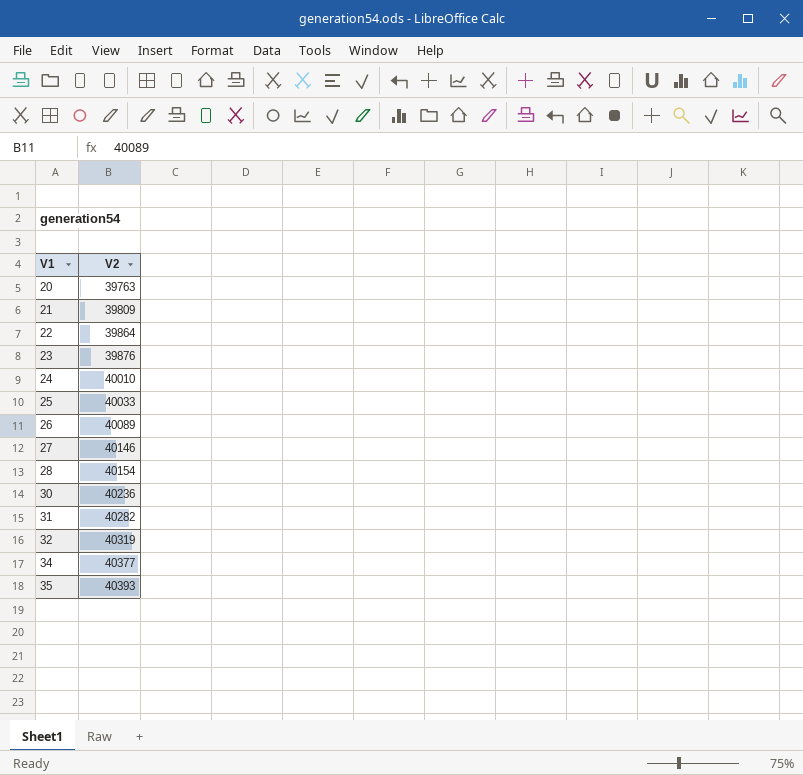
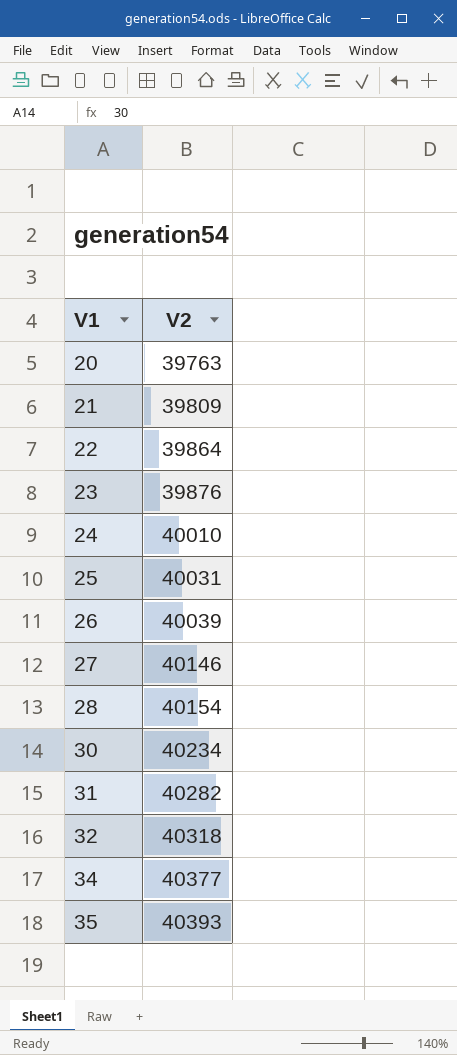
25 | V2: 40033 -> 40031
26 | V2: 40089 -> 40039
30 | V2: 40236 -> 40234
32 | V2: 40319 -> 40318

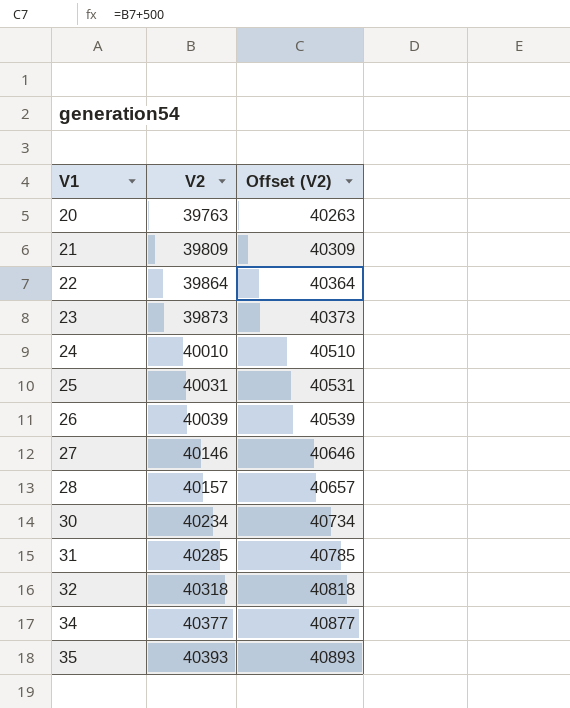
column Offset (V2) | formula: none -> [V2] + 500
23 | V2: 39876 -> 39873
28 | V2: 40154 -> 40157
31 | V2: 40282 -> 40285

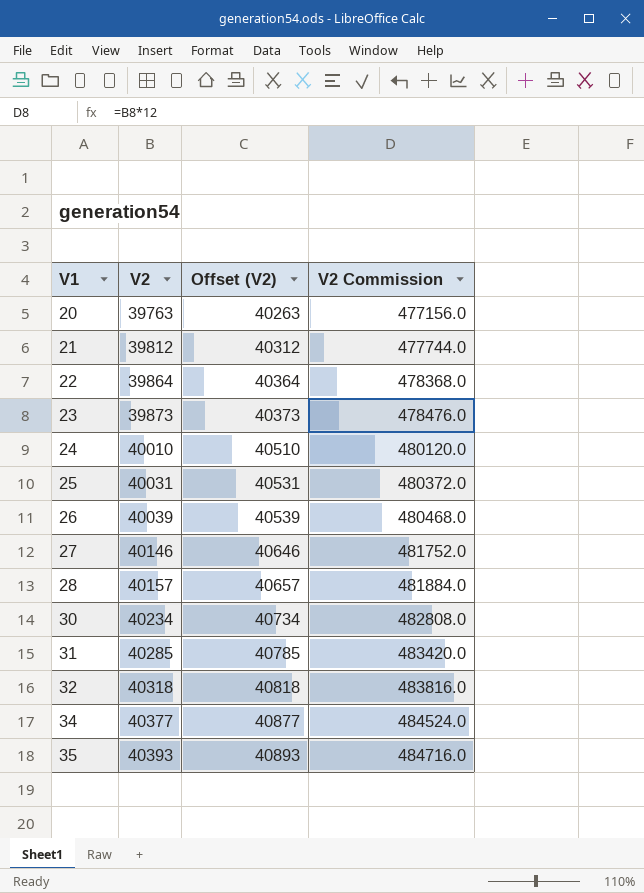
column V2 Commission | formula: none -> [V2] * 12
21 | V2: 39809 -> 39812
21 | Offset (V2): 40309 -> 40312

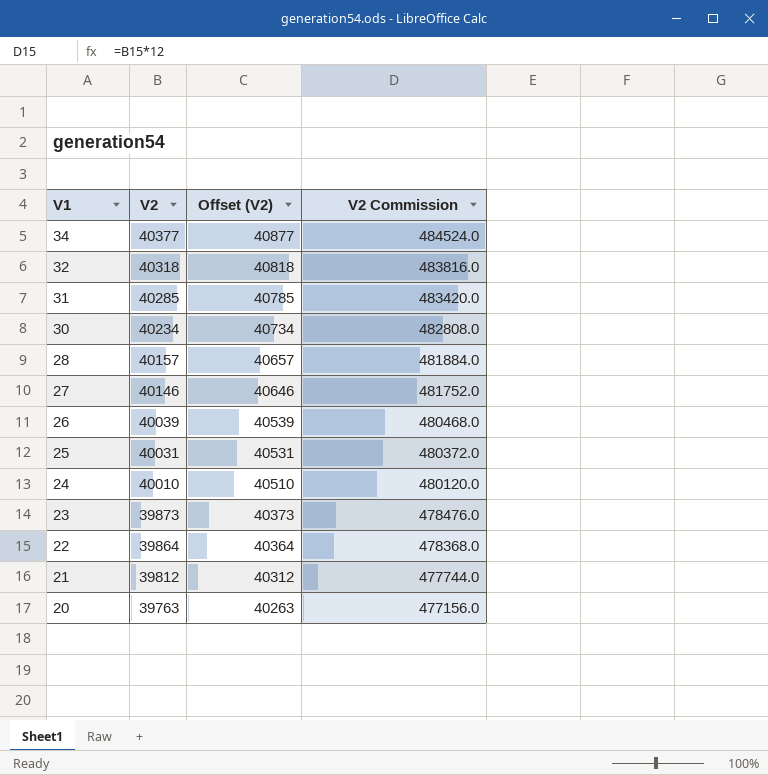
row order: V1 ascending -> V1 descending
row 35: 40393 | 40893 | 484716.0 -> none

